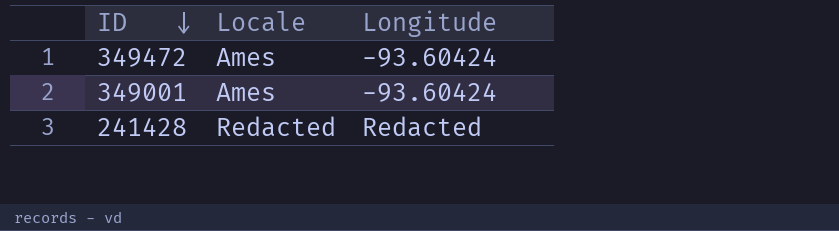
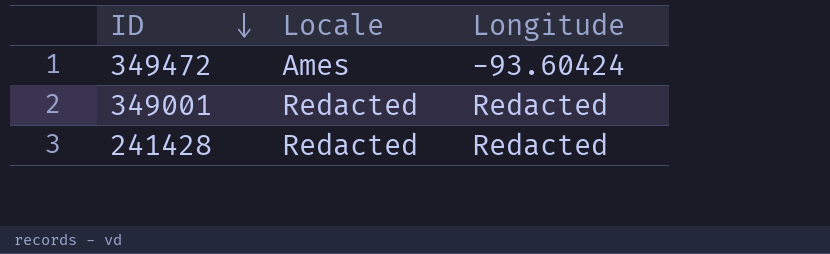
349001 | Locale: Ames -> Redacted
349001 | Longitude: -93.60424 -> Redacted

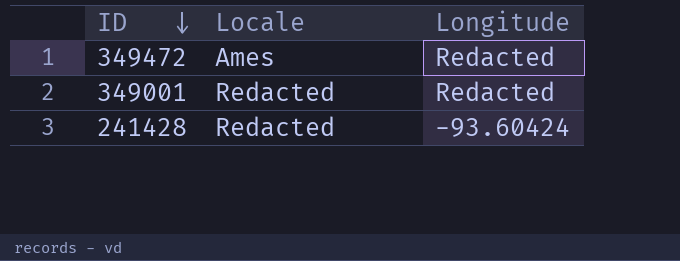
349472 | Longitude: -93.60424 -> Redacted
241428 | Longitude: Redacted -> -93.60424

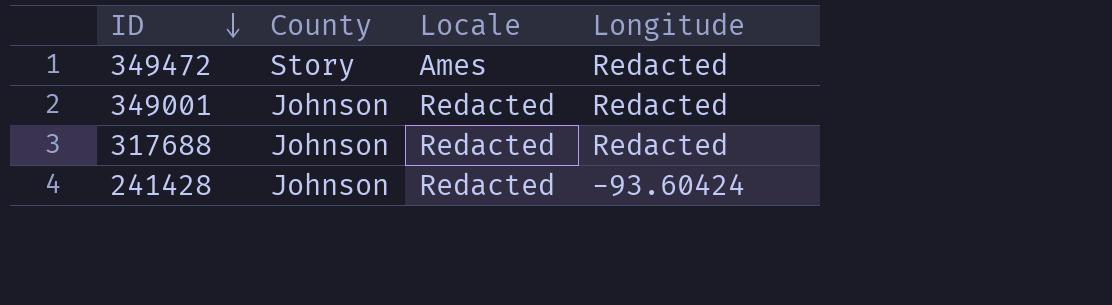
column County | position: none -> 2
row 317688: none -> Johnson | Redacted | Redacted

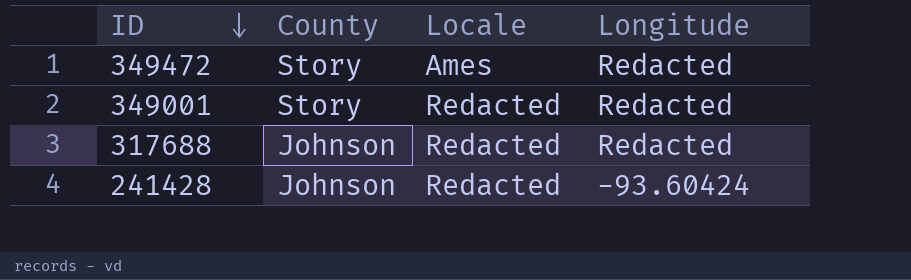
349001 | County: Johnson -> Story

